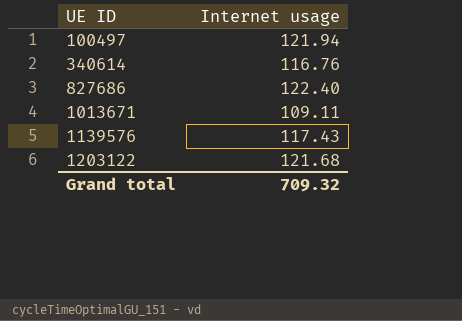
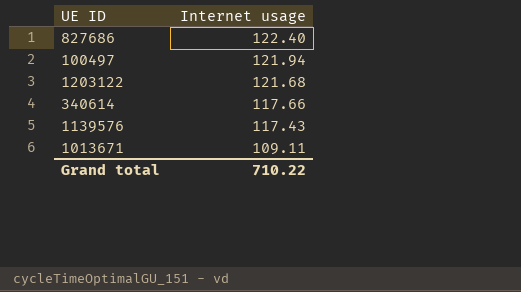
row order: UE ID ascending -> Internet usage descending
340614 | Internet usage: 116.76 -> 117.66
Grand total | Internet usage: 709.32 -> 710.22

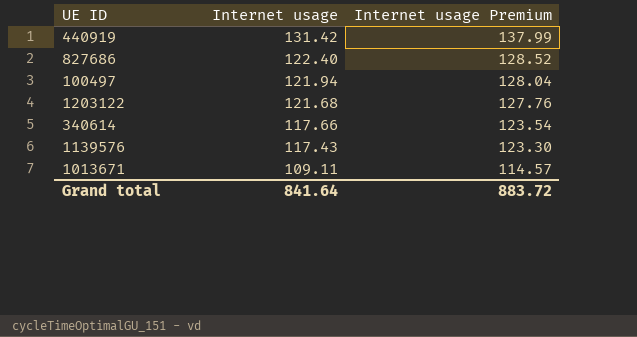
column Internet usage Premium | formula: none -> [Internet usage] * 1.05
row 440919: none -> 131.42 | 137.99
Grand total | Internet usage: 710.22 -> 841.64

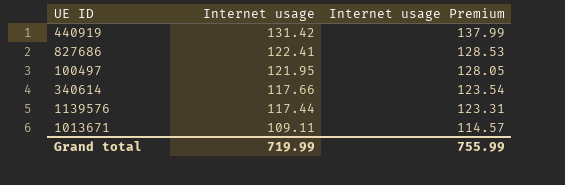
row 1203122: 121.68 | 127.76 -> none
827686 | Internet usage: 122.40 -> 122.41
827686 | Internet usage Premium: 128.52 -> 128.53
100497 | Internet usage: 121.94 -> 121.95
100497 | Internet usage Premium: 128.04 -> 128.05
1139576 | Internet usage: 117.43 -> 117.44
1139576 | Internet usage Premium: 123.30 -> 123.31
Grand total | Internet usage: 841.64 -> 719.99
Grand total | Internet usage Premium: 883.72 -> 755.99

